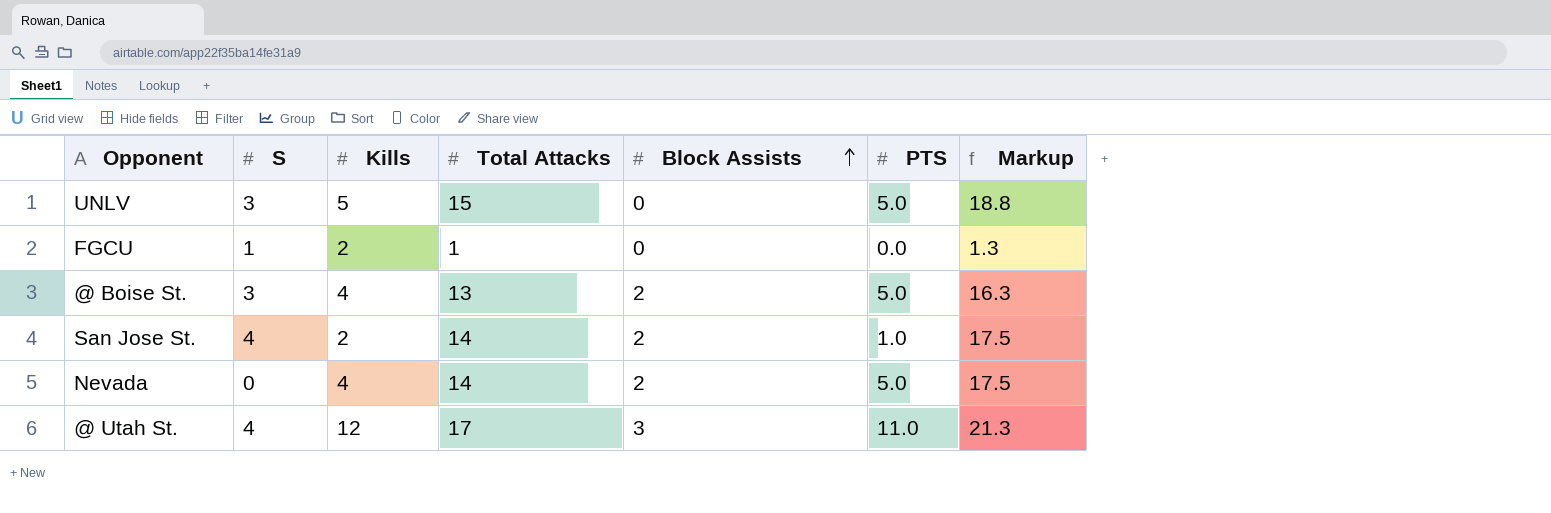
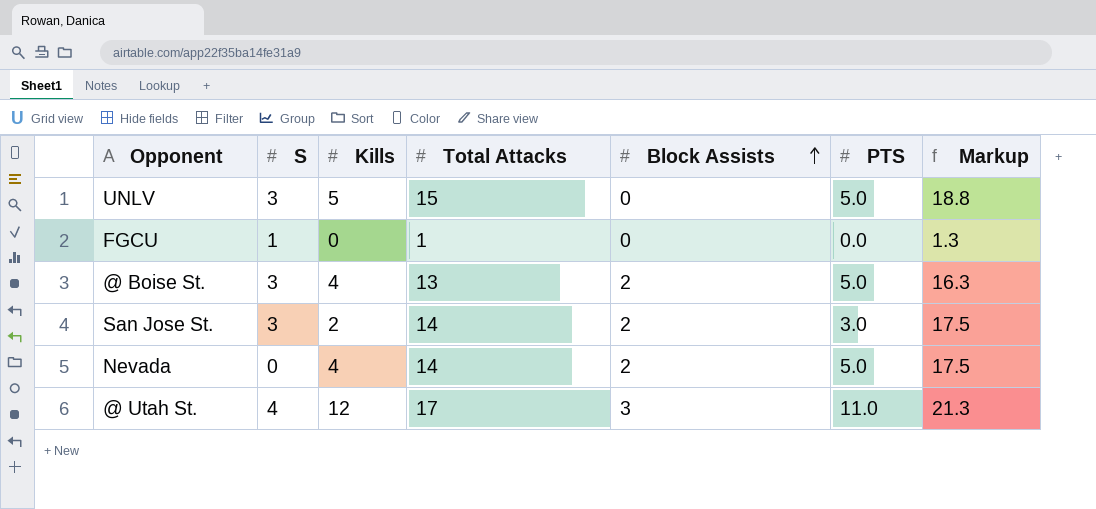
FGCU | Kills: 2 -> 0
San Jose St. | S: 4 -> 3
San Jose St. | PTS: 1.0 -> 3.0

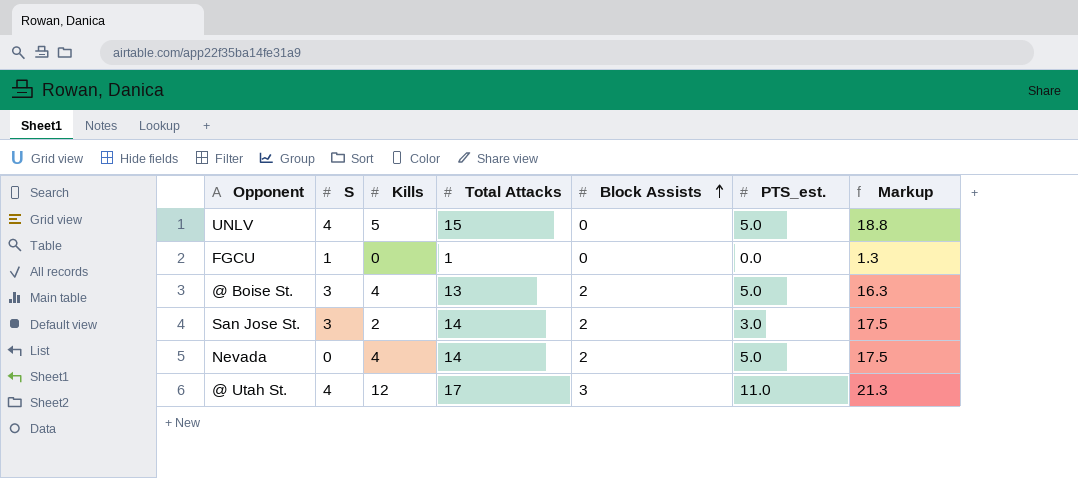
column name: PTS -> PTS_est.
UNLV | S: 3 -> 4

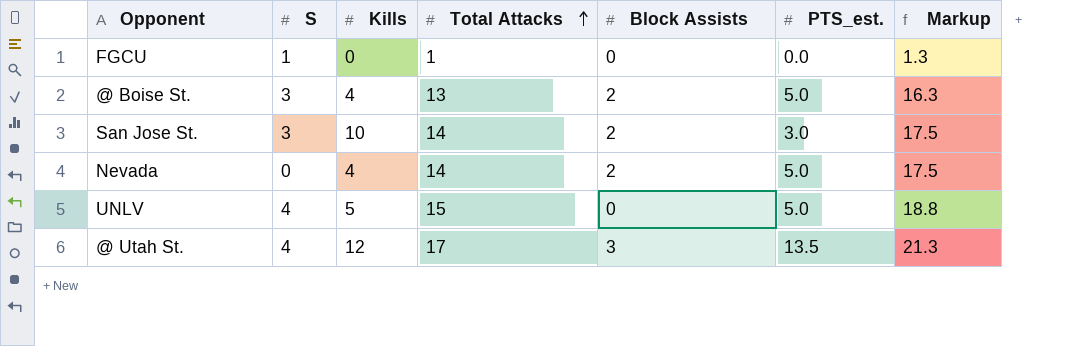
row order: Block Assists ascending -> Total Attacks ascending
San Jose St. | Kills: 2 -> 10
@ Utah St. | PTS_est.: 11.0 -> 13.5

